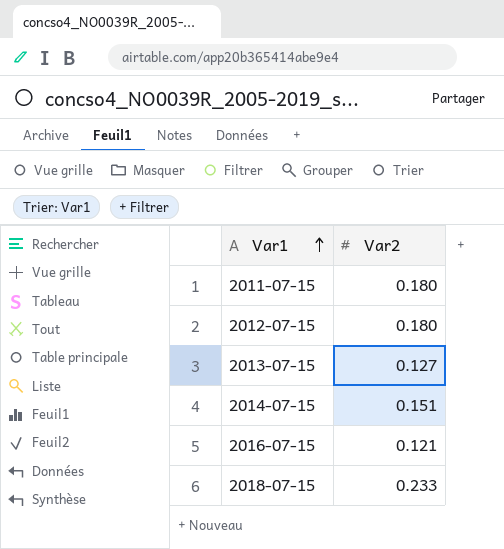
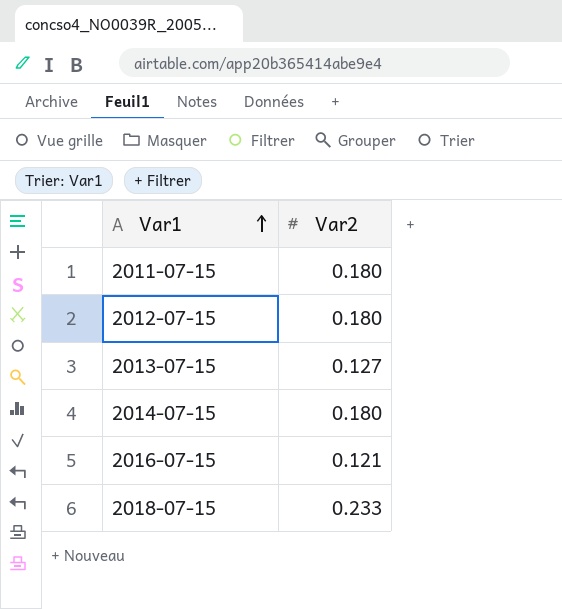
2014-07-15 | Var2: 0.151 -> 0.180

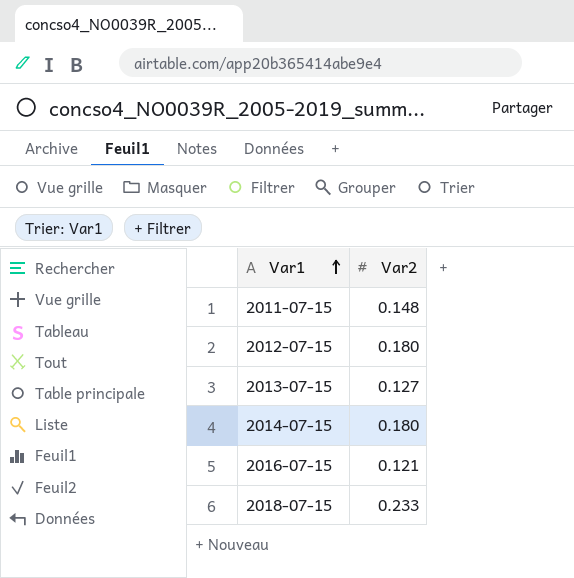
2011-07-15 | Var2: 0.180 -> 0.148

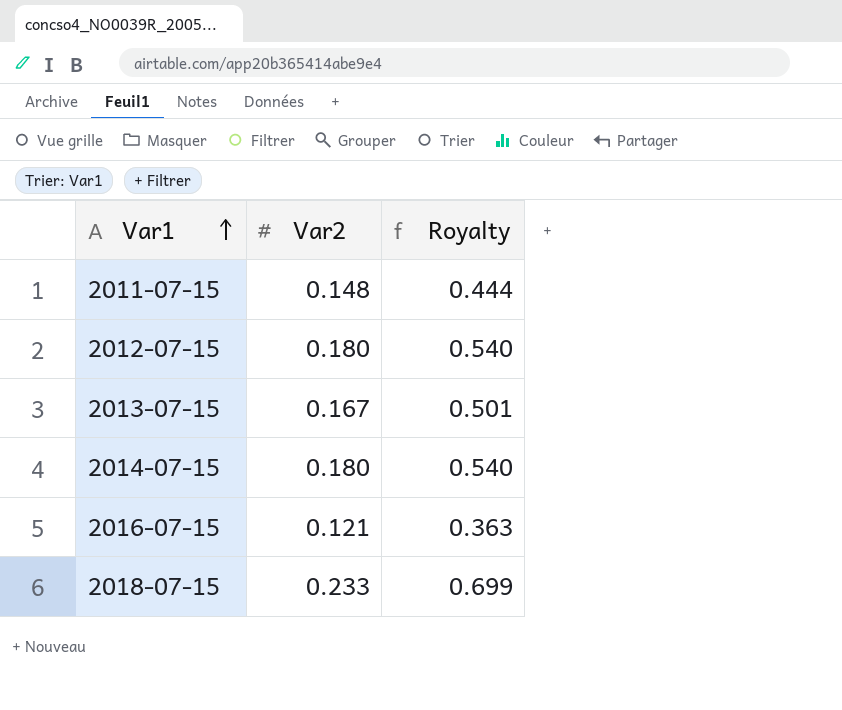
column Royalty | formula: none -> [Var2] * 3
2013-07-15 | Var2: 0.127 -> 0.167

